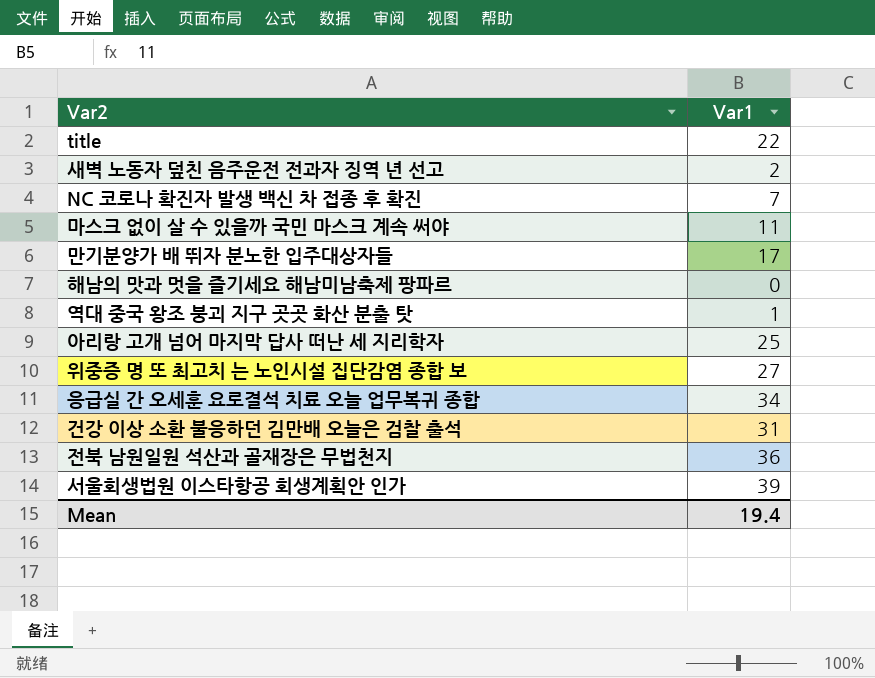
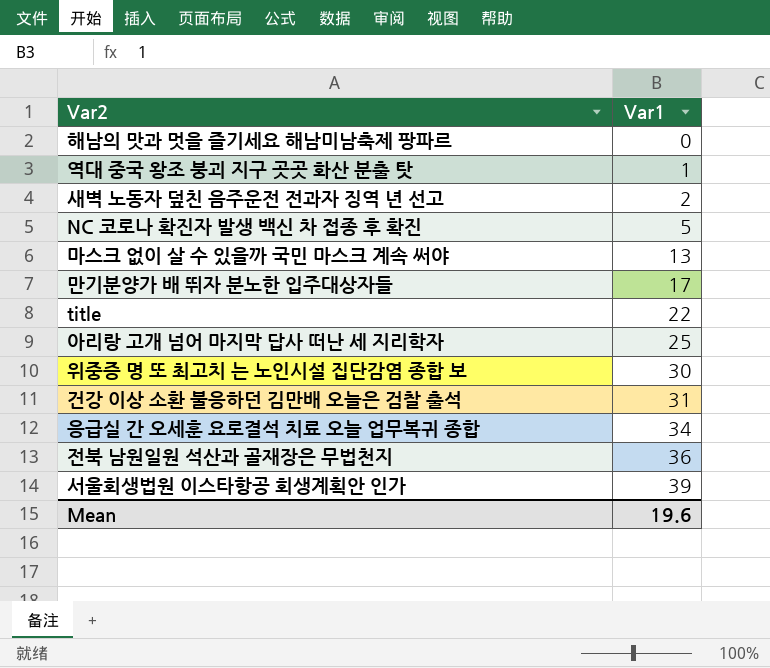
row order: none -> Var1 ascending
NC 코로나 확진자 발생 백신 차 접종 후 확진 | Var1: 7 -> 5
마스크 없이 살 수 있을까 국민 마스크 계속 써야 | Var1: 11 -> 13
위중증 명 또 최고치 는 노인시설 집단감염 종합 보 | Var1: 27 -> 30
Mean | Var1: 19.4 -> 19.6

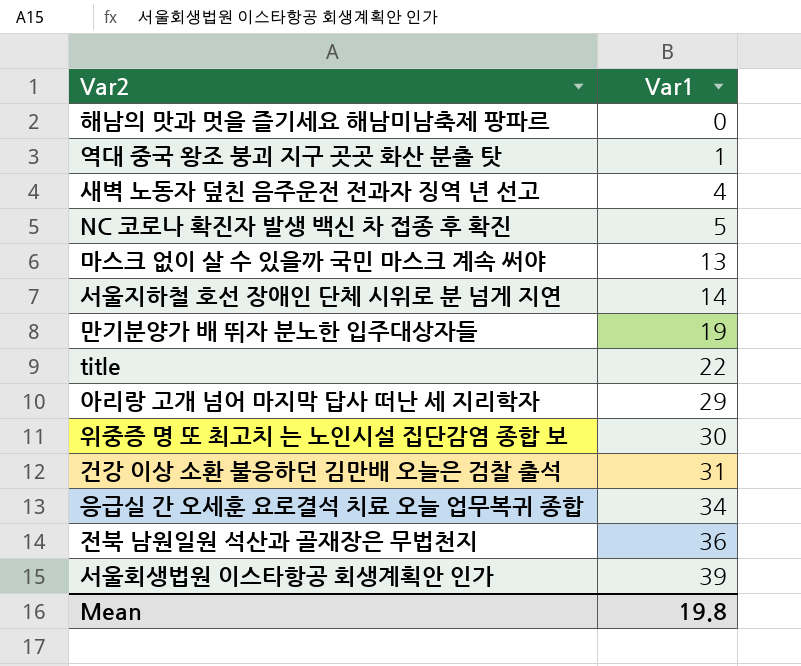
새벽 노동자 덮친 음주운전 전과자 징역 년 선고 | Var1: 2 -> 4
row 서울지하철 호선 장애인 단체 시위로 분 넘게 지연: none -> 14
만기분양가 배 뛰자 분노한 입주대상자들 | Var1: 17 -> 19
아리랑 고개 넘어 마지막 답사 떠난 세 지리학자 | Var1: 25 -> 29
Mean | Var1: 19.6 -> 19.8

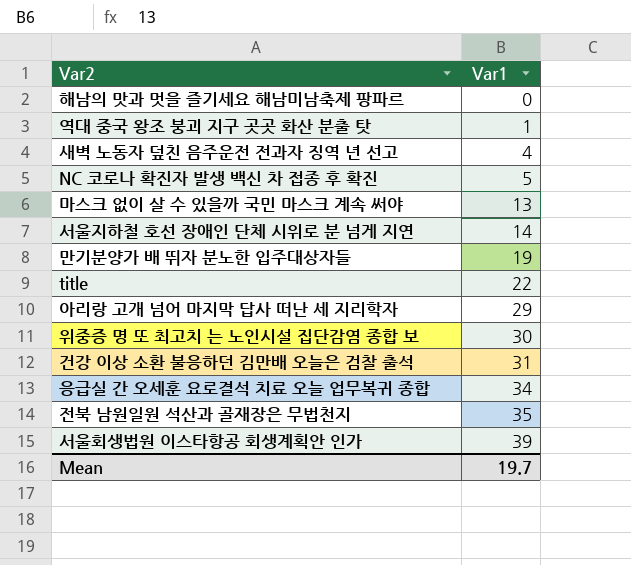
전북 남원일원 석산과 골재장은 무법천지 | Var1: 36 -> 35
Mean | Var1: 19.8 -> 19.7

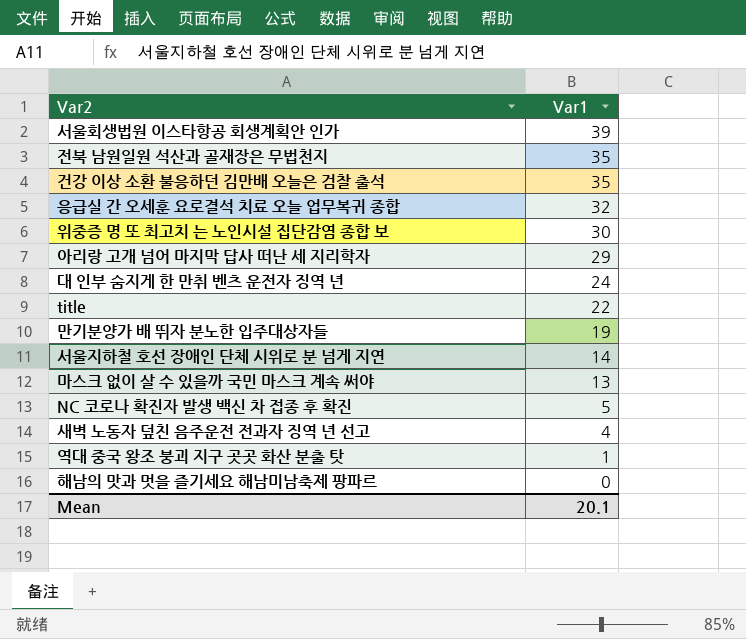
row order: Var1 ascending -> Var1 descending
건강 이상 소환 불응하던 김만배 오늘은 검찰 출석 | Var1: 31 -> 35
응급실 간 오세훈 요로결석 치료 오늘 업무복귀 종합 | Var1: 34 -> 32
row 대 인부 숨지게 한 만취 벤츠 운전자 징역 년: none -> 24
Mean | Var1: 19.7 -> 20.1

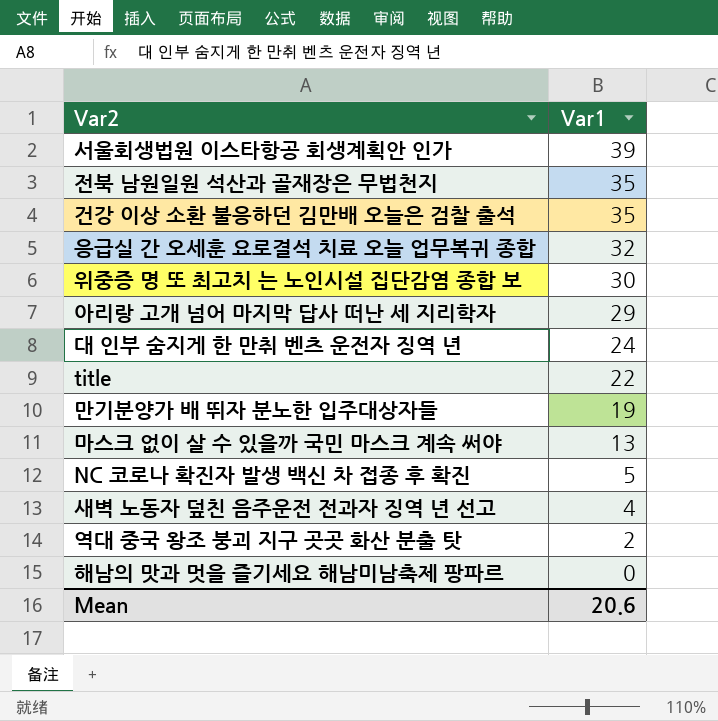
row 서울지하철 호선 장애인 단체 시위로 분 넘게 지연: 14 -> none
역대 중국 왕조 붕괴 지구 곳곳 화산 분출 탓 | Var1: 1 -> 2
Mean | Var1: 20.1 -> 20.6

